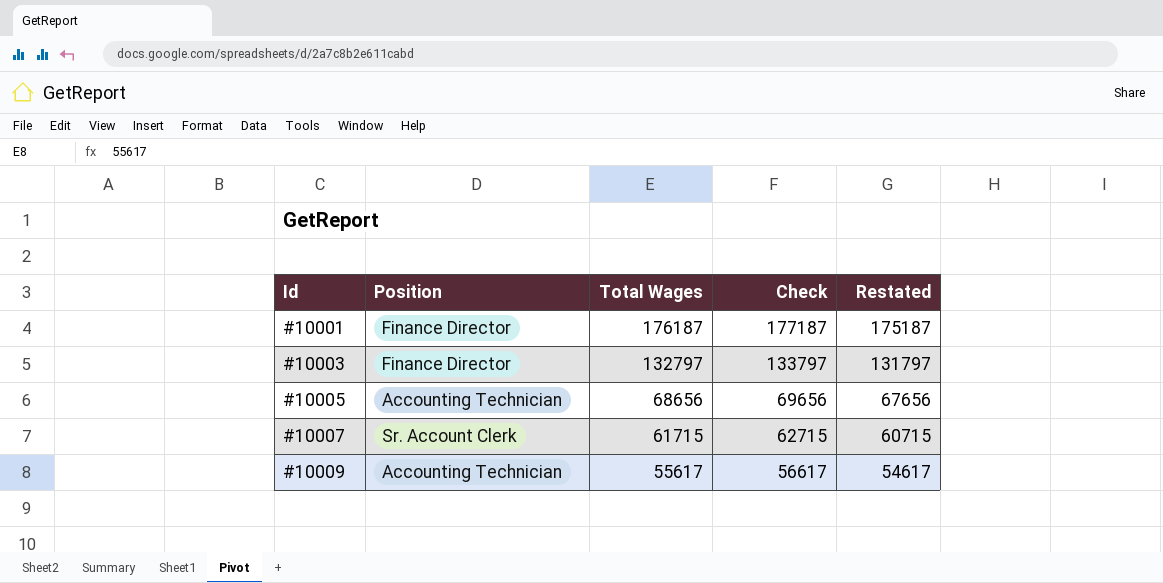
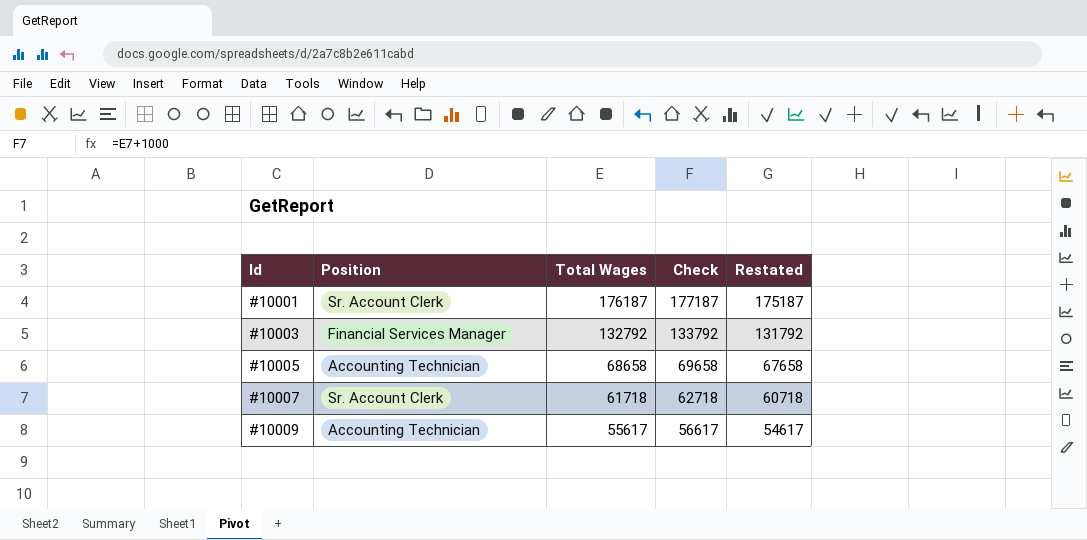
#10001 | Position: Finance Director -> Sr. Account Clerk
#10003 | Position: Finance Director -> Financial Services Manager
#10003 | Total Wages: 132797 -> 132792
#10003 | Check: 133797 -> 133792
#10003 | Restated: 131797 -> 131792
#10005 | Total Wages: 68656 -> 68658
#10005 | Check: 69656 -> 69658
#10005 | Restated: 67656 -> 67658
#10007 | Total Wages: 61715 -> 61718
#10007 | Check: 62715 -> 62718
#10007 | Restated: 60715 -> 60718

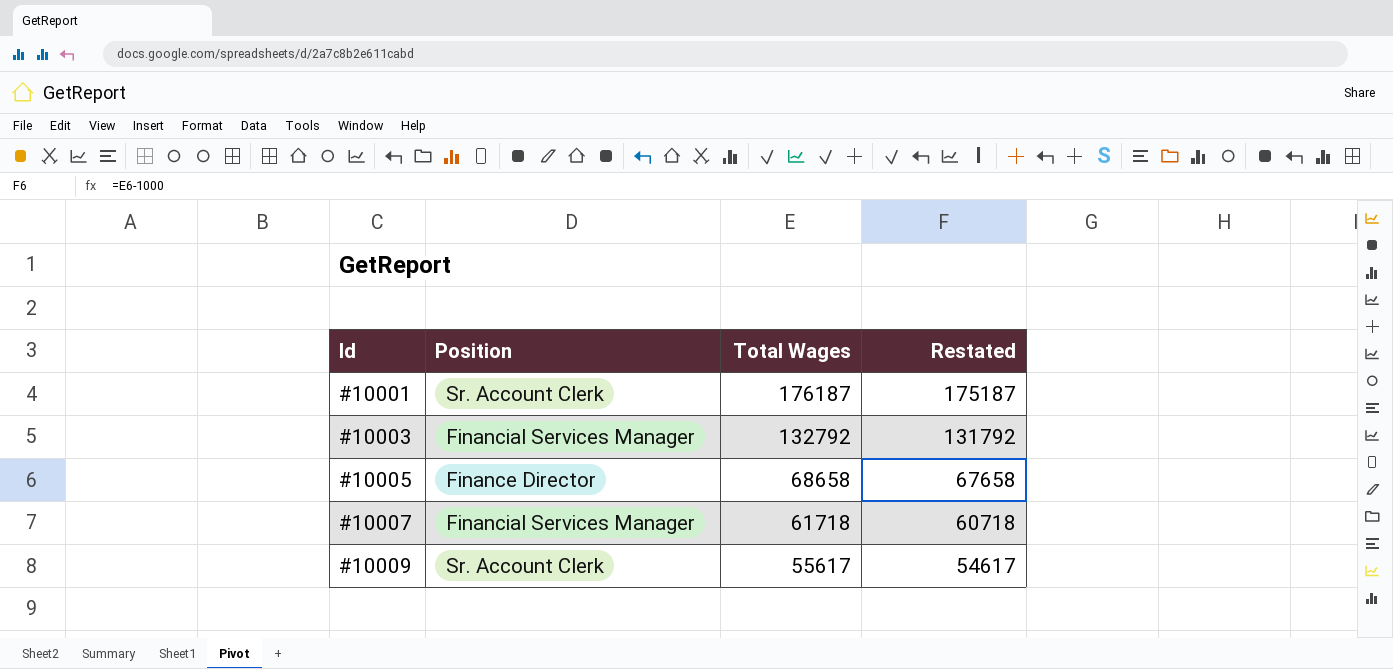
column Check | formula: [Total Wages] + 1000 -> none
#10005 | Position: Accounting Technician -> Finance Director
#10007 | Position: Sr. Account Clerk -> Financial Services Manager
#10009 | Position: Accounting Technician -> Sr. Account Clerk

